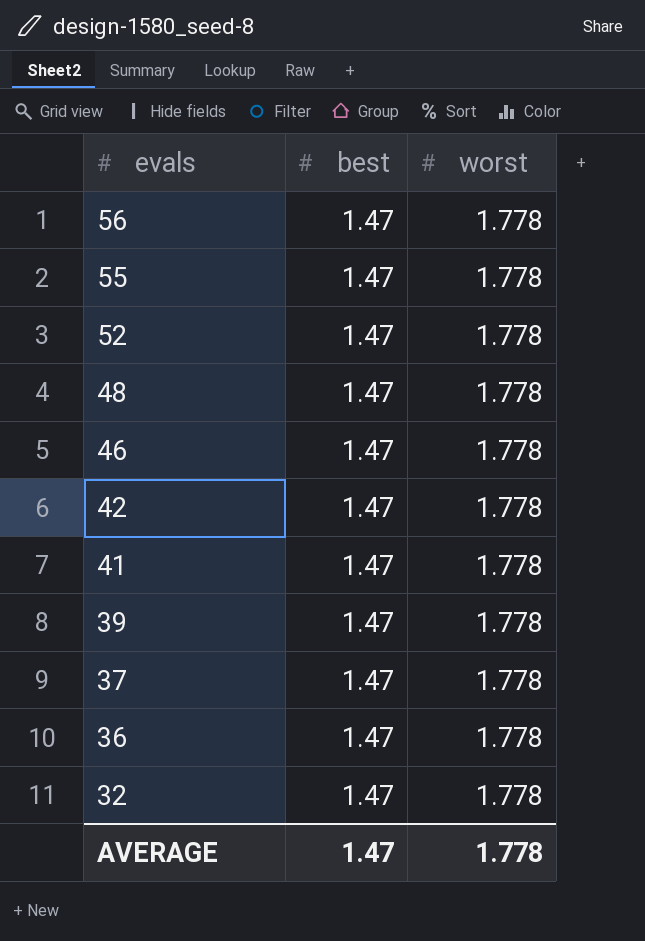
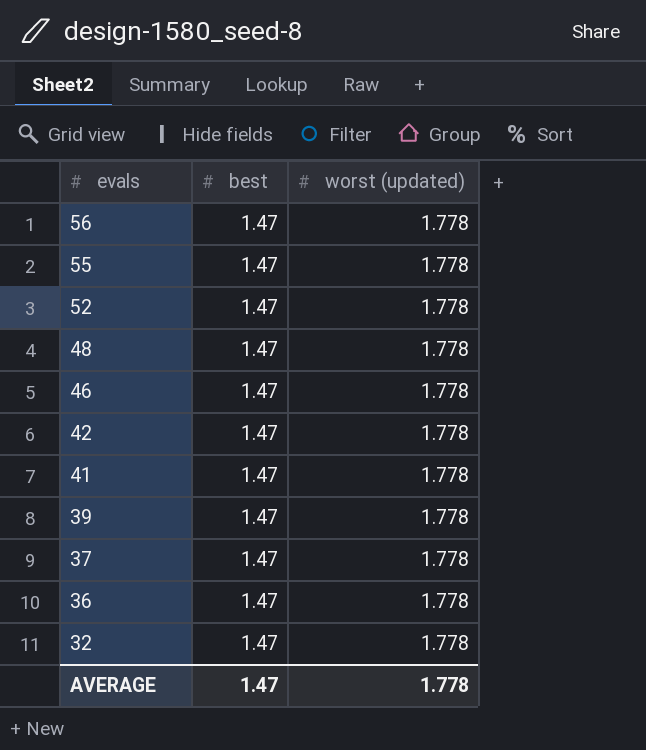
column name: worst -> worst (updated)

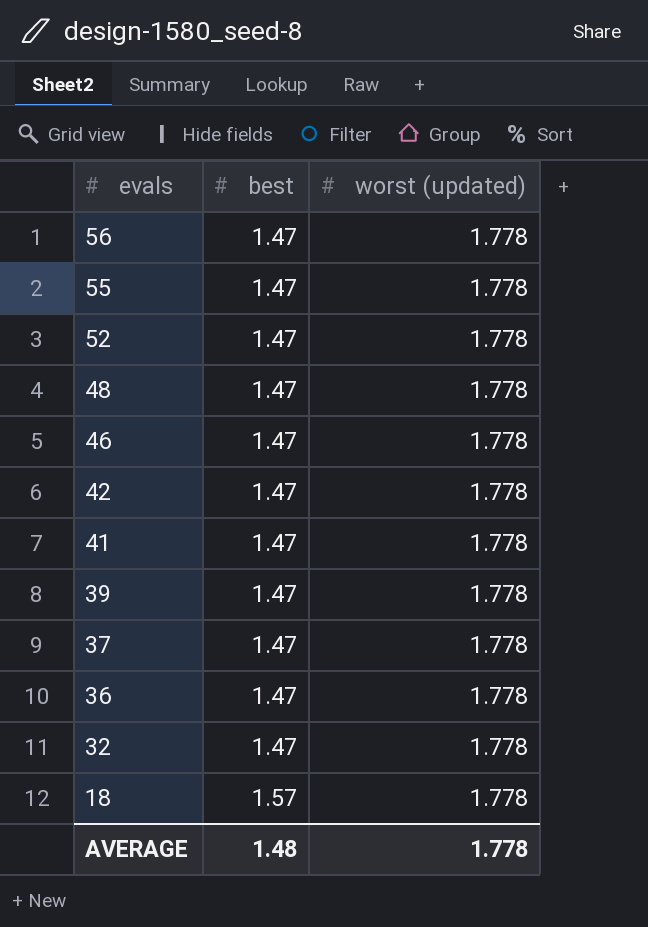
row 18: none -> 1.57 | 1.778
AVERAGE | best: 1.47 -> 1.48

